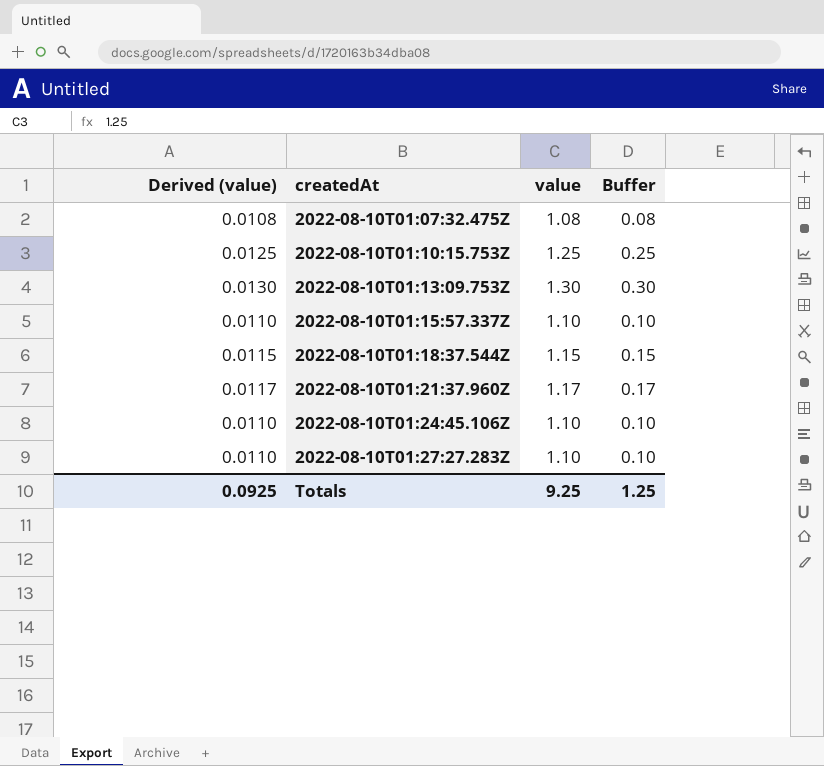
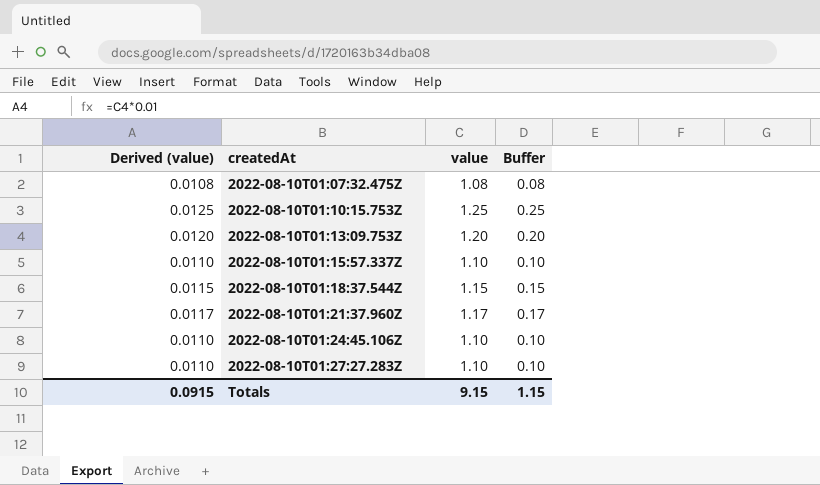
2022-08-10T01:13:09.753Z | Derived (value): 0.0130 -> 0.0120
2022-08-10T01:13:09.753Z | value: 1.30 -> 1.20
2022-08-10T01:13:09.753Z | Buffer: 0.30 -> 0.20
Totals | Derived (value): 0.0925 -> 0.0915
Totals | value: 9.25 -> 9.15
Totals | Buffer: 1.25 -> 1.15

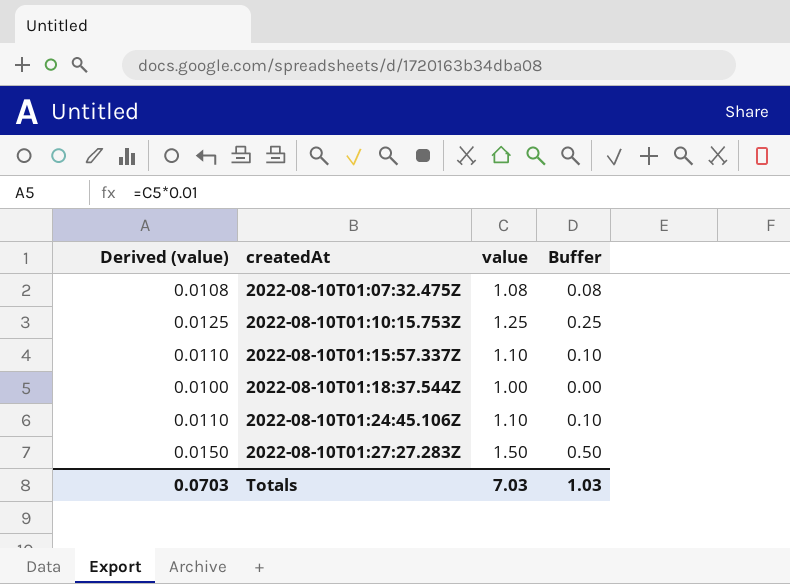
row 2022-08-10T01:13:09.753Z: 0.0120 | 1.20 | 0.20 -> none
row 2022-08-10T01:21:37.960Z: 0.0117 | 1.17 | 0.17 -> none
2022-08-10T01:18:37.544Z | Derived (value): 0.0115 -> 0.0100
2022-08-10T01:18:37.544Z | value: 1.15 -> 1.00
2022-08-10T01:18:37.544Z | Buffer: 0.15 -> 0.00
2022-08-10T01:27:27.283Z | Derived (value): 0.0110 -> 0.0150
2022-08-10T01:27:27.283Z | value: 1.10 -> 1.50
2022-08-10T01:27:27.283Z | Buffer: 0.10 -> 0.50
Totals | Derived (value): 0.0915 -> 0.0703
Totals | value: 9.15 -> 7.03
Totals | Buffer: 1.15 -> 1.03

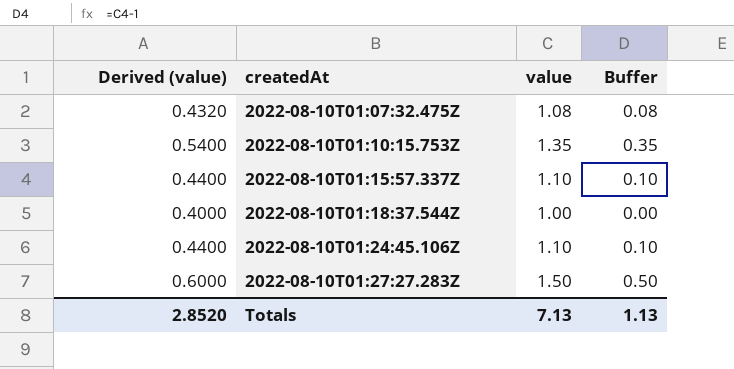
column Derived (value) | formula: [value] * 0.01 -> [value] * 0.4
2022-08-10T01:10:15.753Z | value: 1.25 -> 1.35
2022-08-10T01:10:15.753Z | Buffer: 0.25 -> 0.35
Totals | Derived (value): 0.0703 -> 2.8520
Totals | value: 7.03 -> 7.13
Totals | Buffer: 1.03 -> 1.13

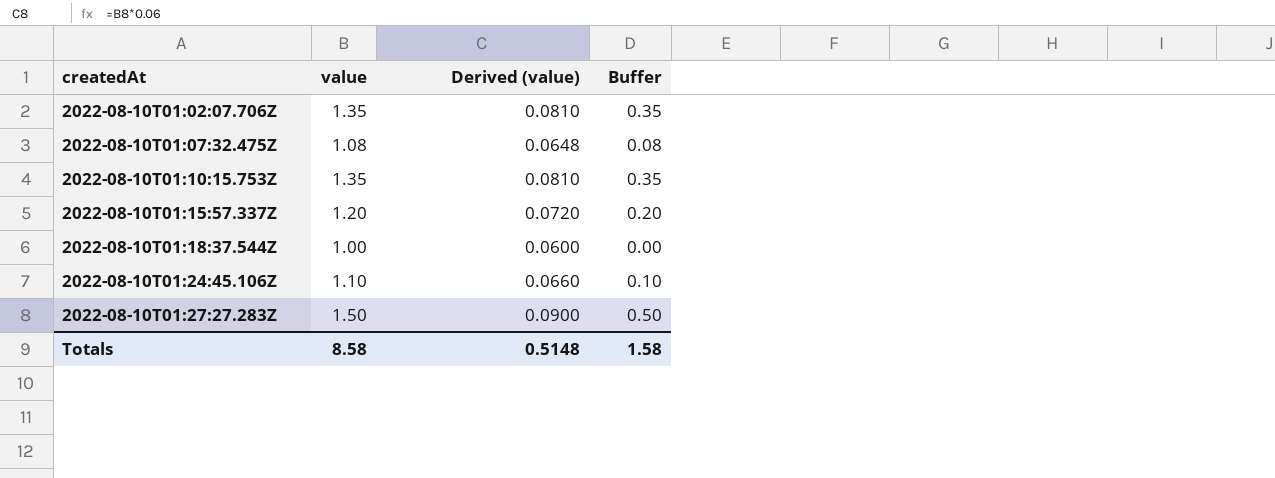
column Derived (value) | formula: [value] * 0.4 -> [value] * 0.06
column Derived (value) | position: 1 -> 3
row 2022-08-10T01:02:07.706Z: none -> 1.35 | 0.0810 | 0.35
2022-08-10T01:15:57.337Z | value: 1.10 -> 1.20
2022-08-10T01:15:57.337Z | Buffer: 0.10 -> 0.20
Totals | value: 7.13 -> 8.58
Totals | Derived (value): 2.8520 -> 0.5148
Totals | Buffer: 1.13 -> 1.58

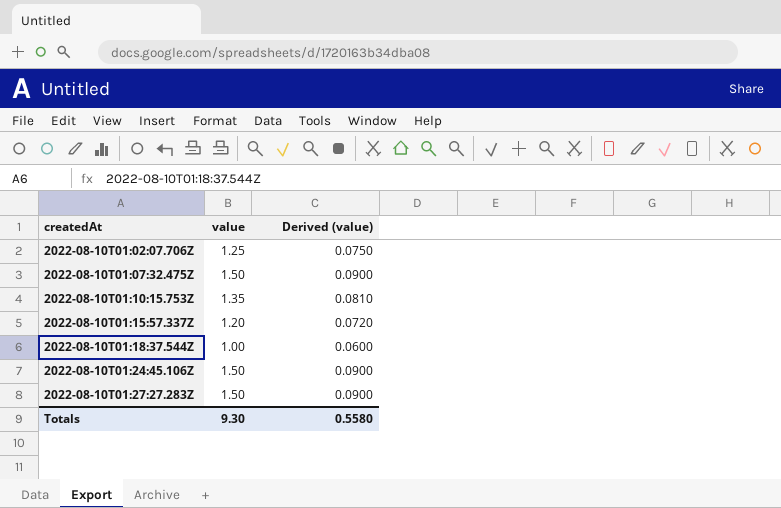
column Buffer | formula: [value] - 1 -> none
2022-08-10T01:02:07.706Z | value: 1.35 -> 1.25
2022-08-10T01:02:07.706Z | Derived (value): 0.0810 -> 0.0750
2022-08-10T01:07:32.475Z | value: 1.08 -> 1.50
2022-08-10T01:07:32.475Z | Derived (value): 0.0648 -> 0.0900
2022-08-10T01:24:45.106Z | value: 1.10 -> 1.50
2022-08-10T01:24:45.106Z | Derived (value): 0.0660 -> 0.0900
Totals | value: 8.58 -> 9.30
Totals | Derived (value): 0.5148 -> 0.5580

